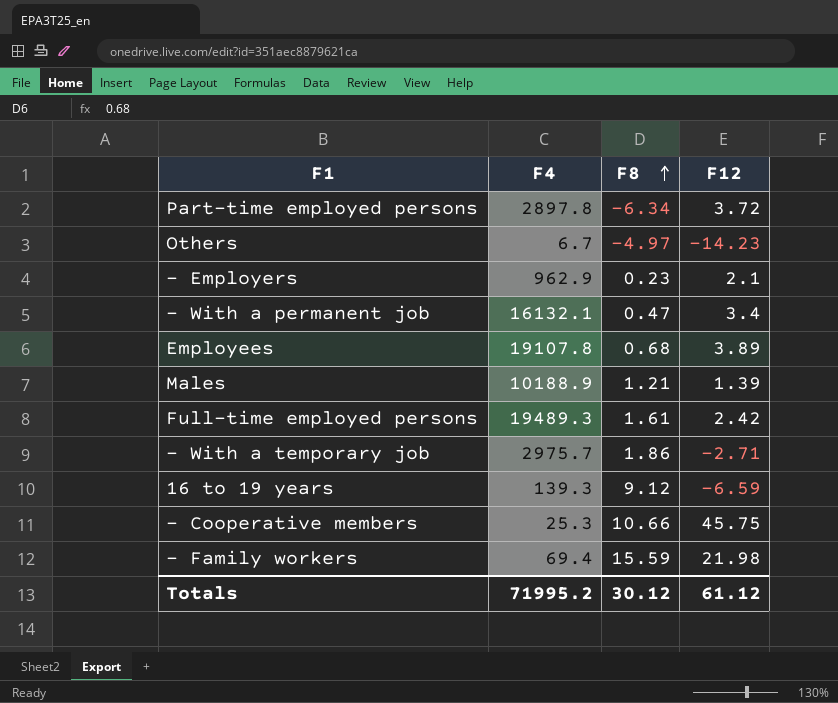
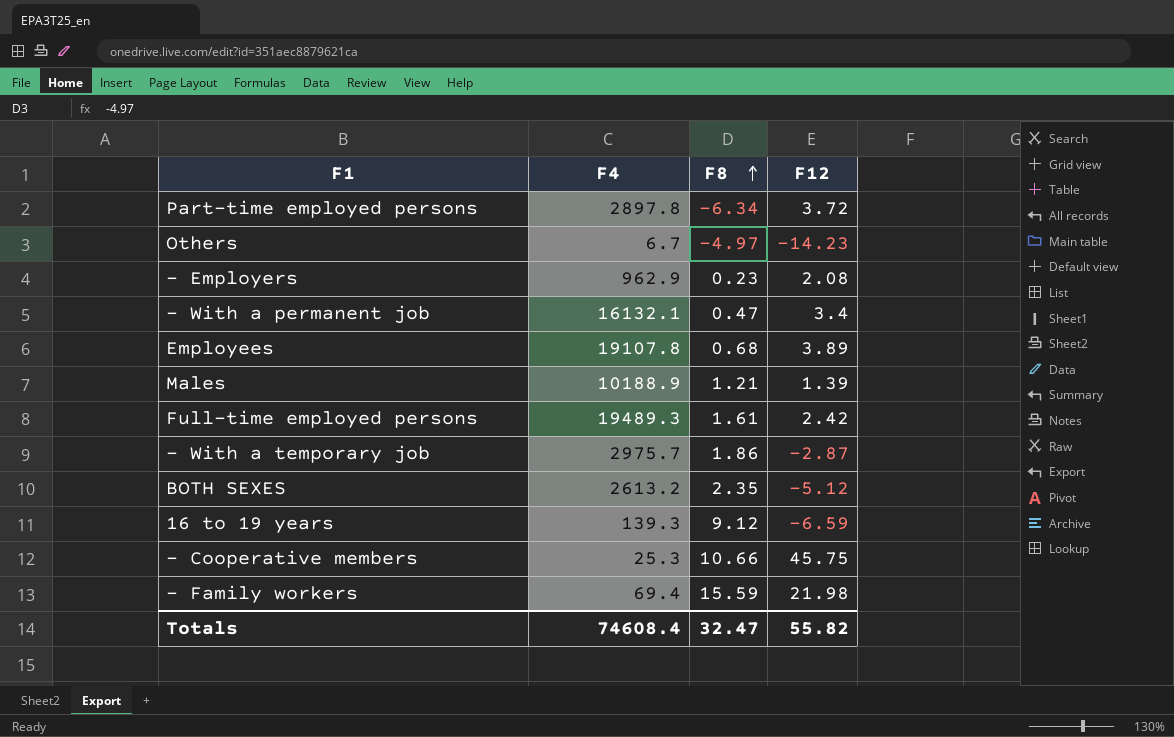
- Employers | F12: 2.1 -> 2.08
- With a temporary job | F12: -2.71 -> -2.87
row BOTH SEXES: none -> 2613.2 | 2.35 | -5.12
Totals | F4: 71995.2 -> 74608.4
Totals | F8: 30.12 -> 32.47
Totals | F12: 61.12 -> 55.82

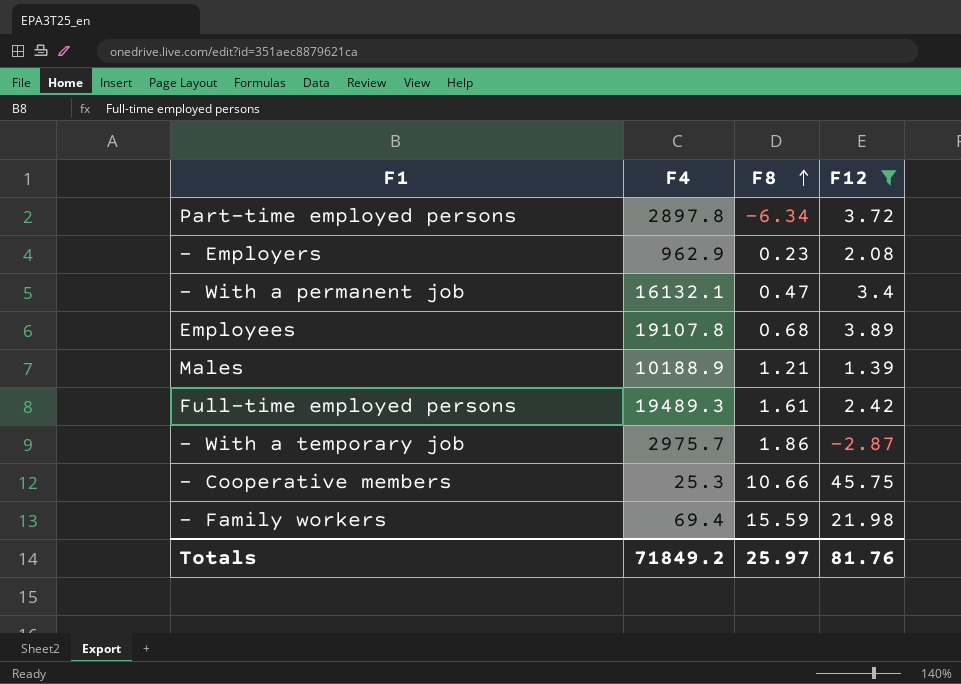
filter: none -> F12 >= -2.87
Totals | F4: 74608.4 -> 71849.2
Totals | F8: 32.47 -> 25.97
Totals | F12: 55.82 -> 81.76

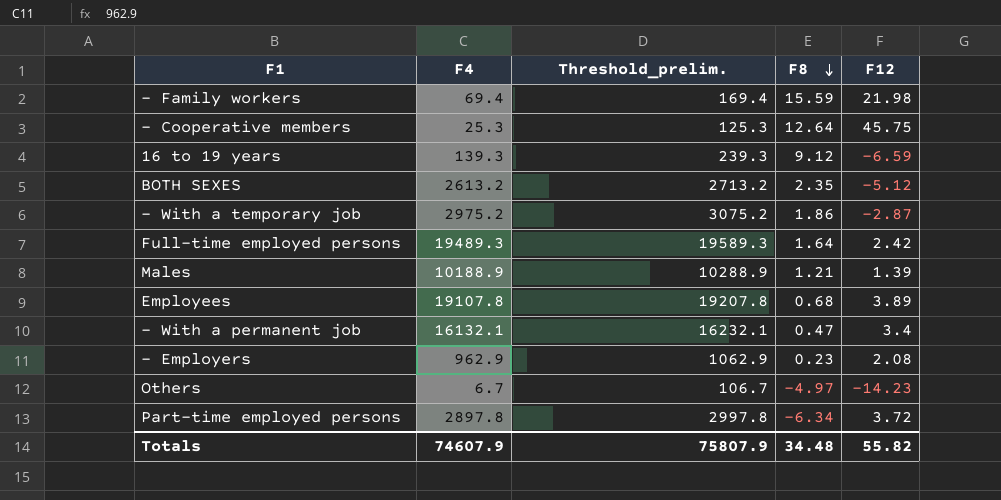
filter: F12 >= -2.87 -> none
row order: F8 ascending -> F8 descending
column Threshold_prelim. | formula: none -> [F4] + 100
- Cooperative members | F8: 10.66 -> 12.64
- With a temporary job | F4: 2975.7 -> 2975.2
Full-time employed persons | F8: 1.61 -> 1.64
Totals | F4: 71849.2 -> 74607.9
Totals | F8: 25.97 -> 34.48
Totals | F12: 81.76 -> 55.82

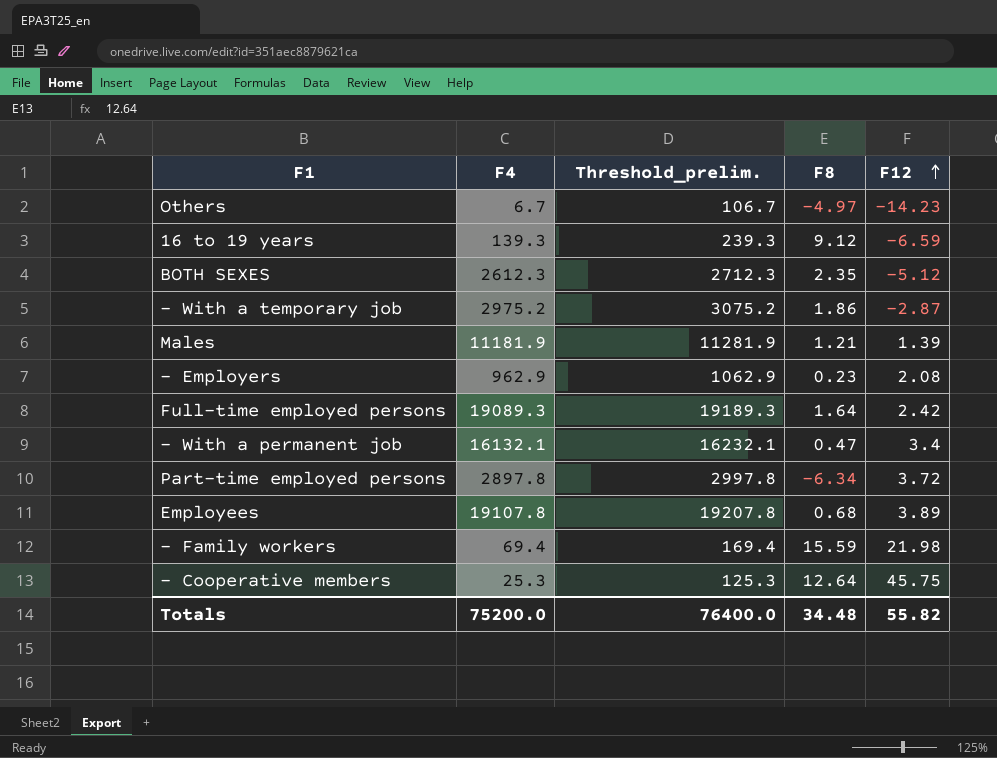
row order: F8 descending -> F12 ascending
BOTH SEXES | F4: 2613.2 -> 2612.3
BOTH SEXES | Threshold_prelim.: 2713.2 -> 2712.3
Males | F4: 10188.9 -> 11181.9
Males | Threshold_prelim.: 10288.9 -> 11281.9
Full-time employed persons | F4: 19489.3 -> 19089.3
Full-time employed persons | Threshold_prelim.: 19589.3 -> 19189.3
Totals | F4: 74607.9 -> 75200.0
Totals | Threshold_prelim.: 75807.9 -> 76400.0

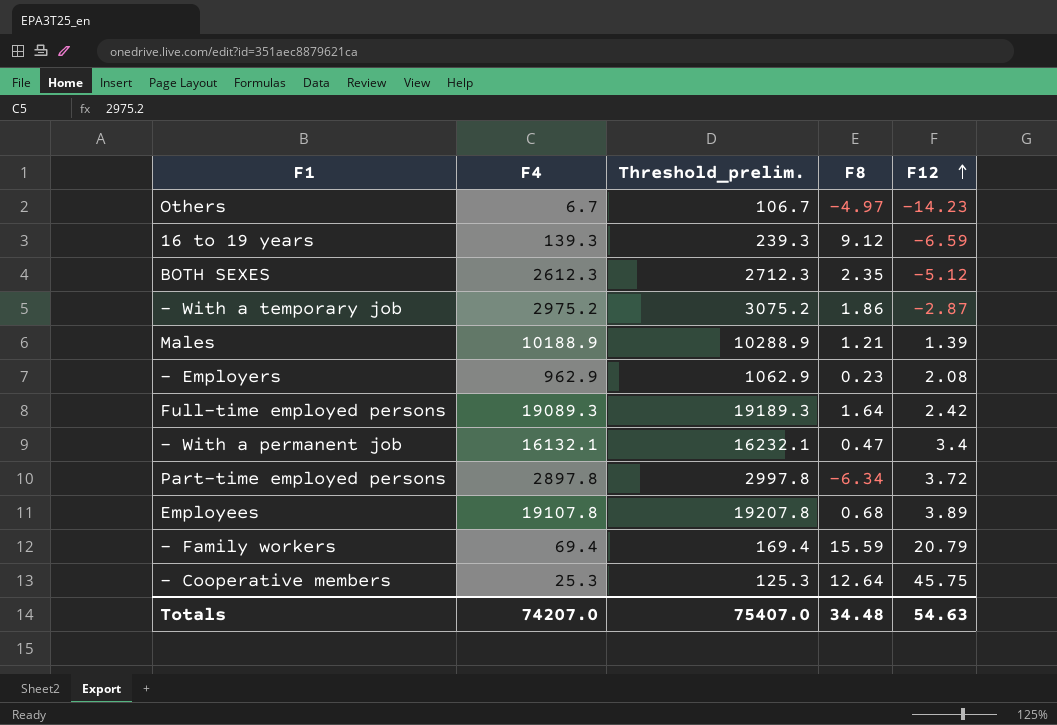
Males | F4: 11181.9 -> 10188.9
Males | Threshold_prelim.: 11281.9 -> 10288.9
- Family workers | F12: 21.98 -> 20.79
Totals | F4: 75200.0 -> 74207.0
Totals | Threshold_prelim.: 76400.0 -> 75407.0
Totals | F12: 55.82 -> 54.63

